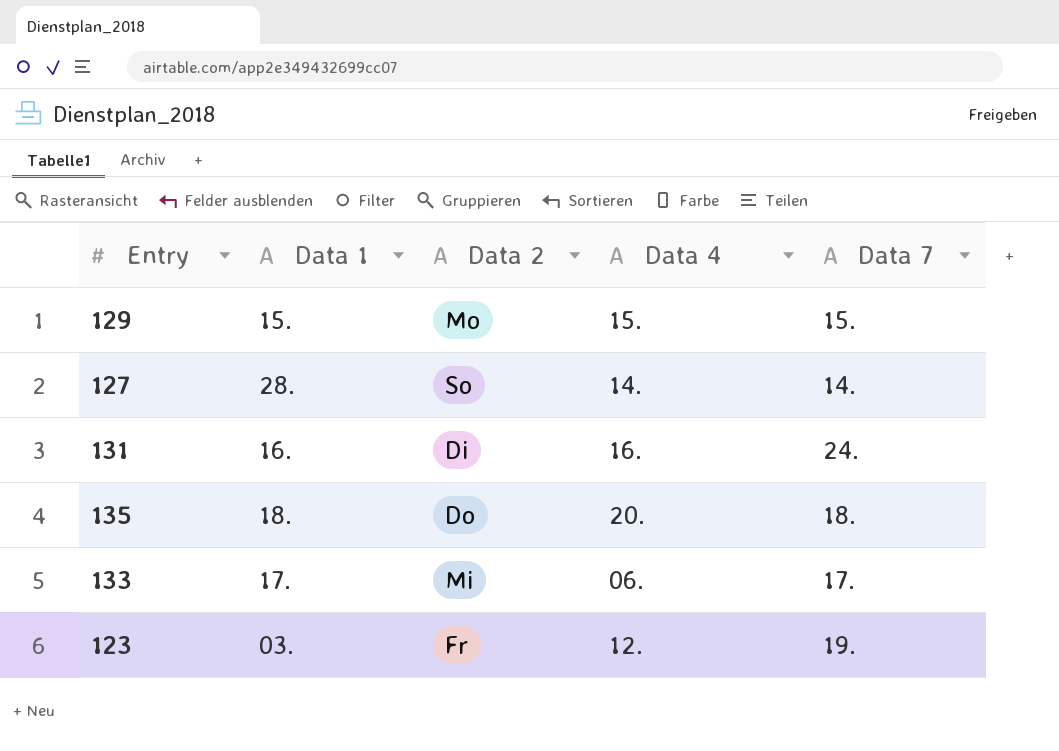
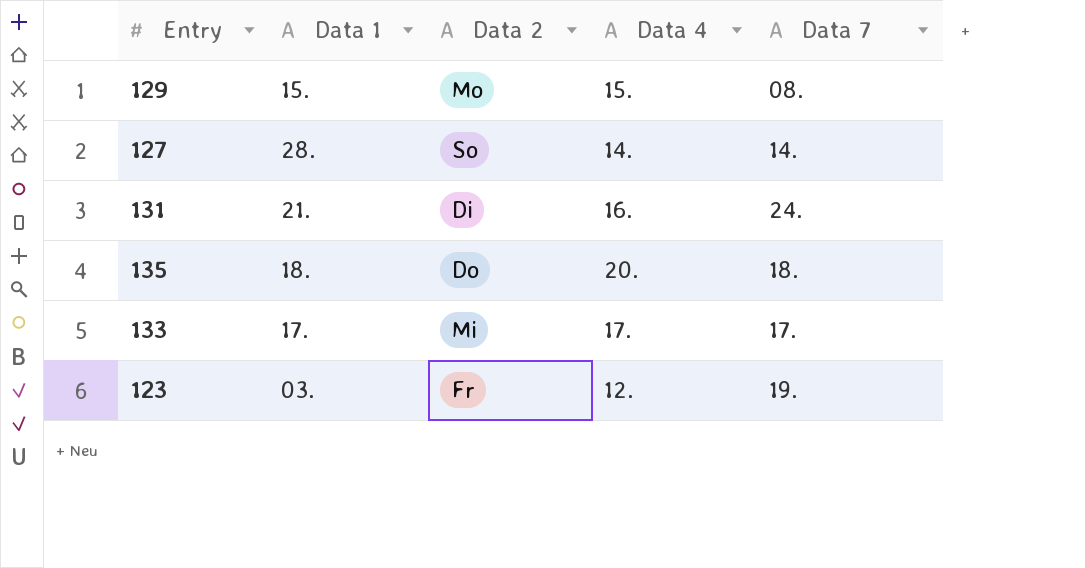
129 | Data 7: 15. -> 08.
131 | Data 1: 16. -> 21.
133 | Data 4: 06. -> 17.

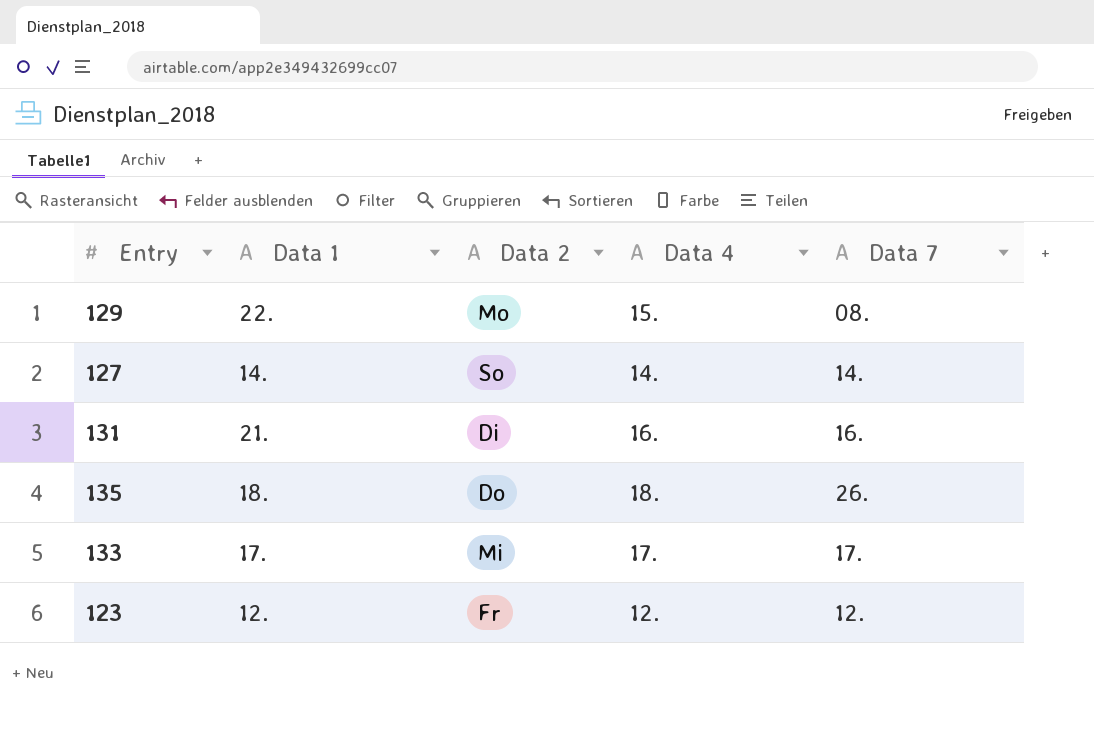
129 | Data 1: 15. -> 22.
127 | Data 1: 28. -> 14.
131 | Data 7: 24. -> 16.
135 | Data 4: 20. -> 18.
135 | Data 7: 18. -> 26.
123 | Data 1: 03. -> 12.
123 | Data 7: 19. -> 12.

